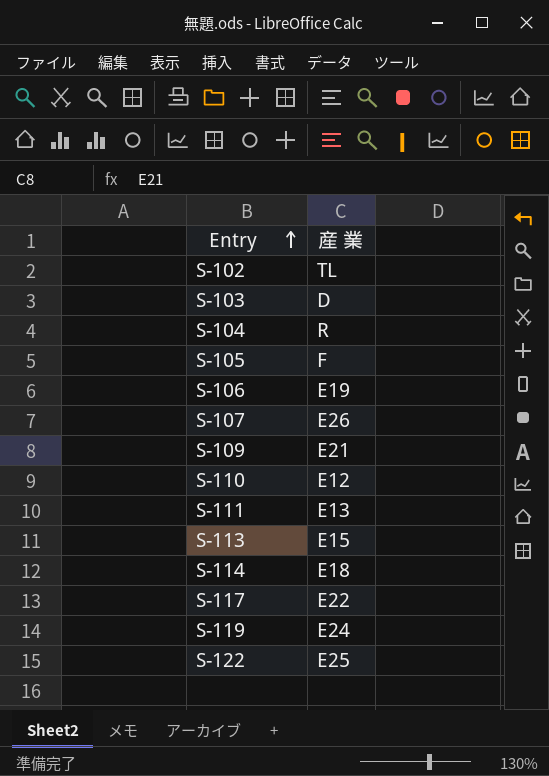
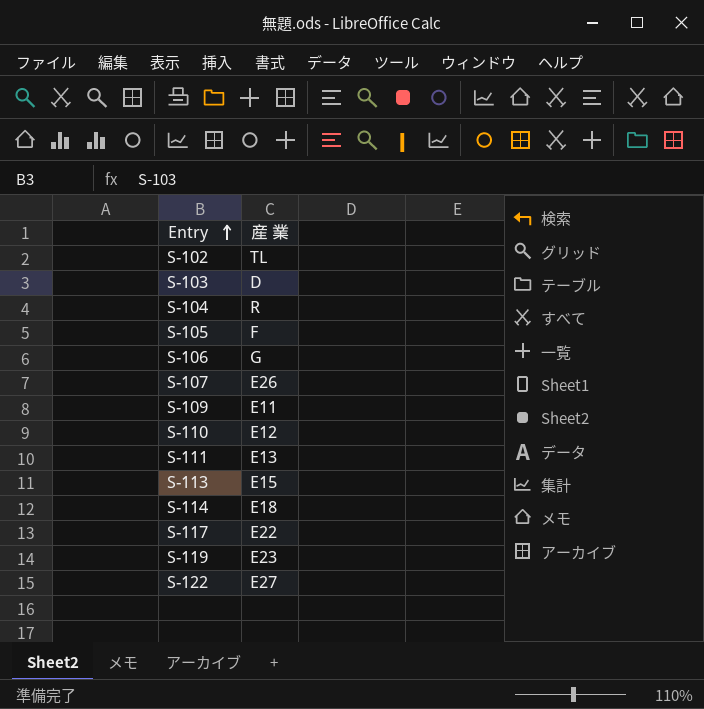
S-106 | 産 業: E19 -> G
S-109 | 産 業: E21 -> E11
S-119 | 産 業: E24 -> E23
S-122 | 産 業: E25 -> E27

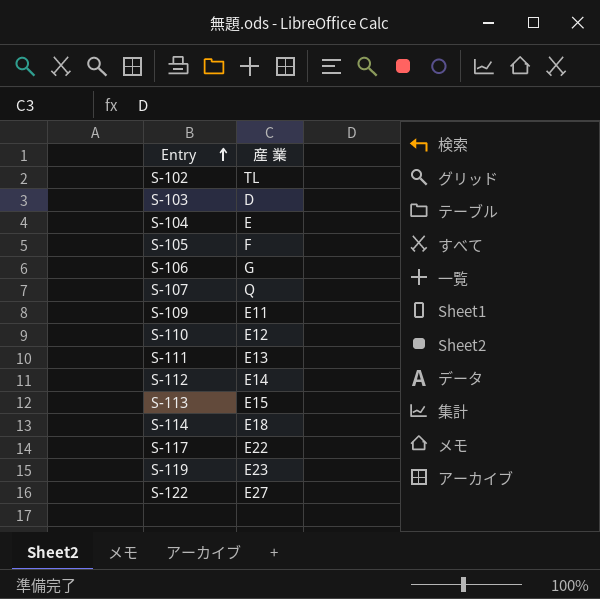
S-104 | 産 業: R -> E
S-107 | 産 業: E26 -> Q
row S-112: none -> E14

